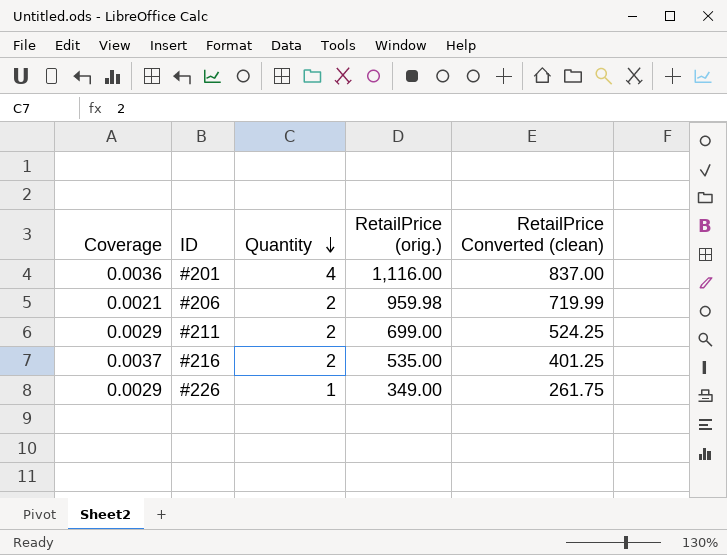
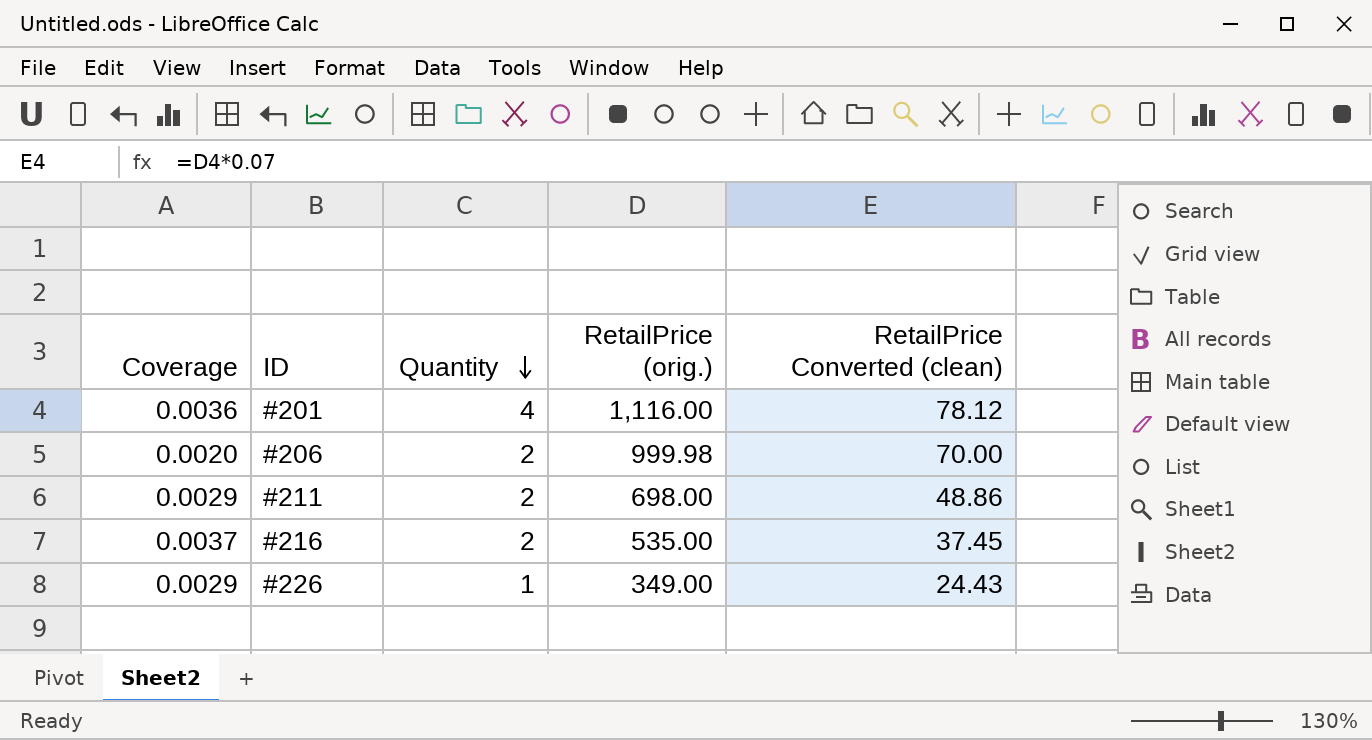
column RetailPrice Converted (clean) | formula: [RetailPrice (orig.)] * 0.75 -> [RetailPrice (orig.)] * 0.07
#206 | Coverage: 0.0021 -> 0.0020
#206 | RetailPrice (orig.): 959.98 -> 999.98
#211 | RetailPrice (orig.): 699.00 -> 698.00

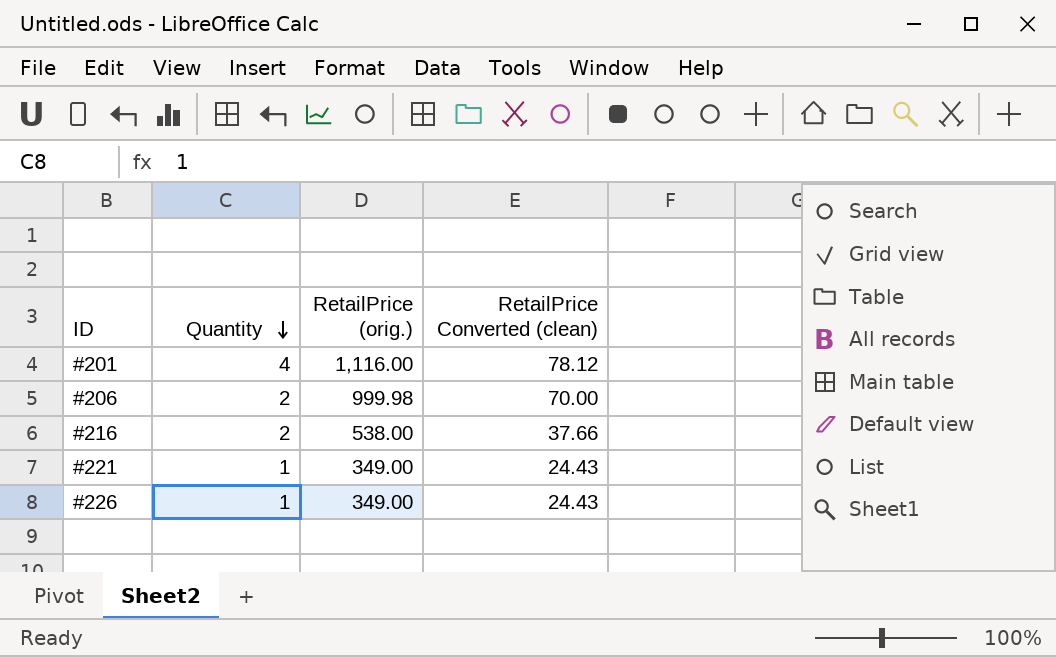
column Coverage | formula: [Quantity] / [RetailPrice (orig.)] -> none
row #211: 0.0029 | 2 | 698.00 | 48.86 -> none
#216 | RetailPrice (orig.): 535.00 -> 538.00
#216 | RetailPrice Converted (clean): 37.45 -> 37.66
row #221: none -> 1 | 349.00 | 24.43

